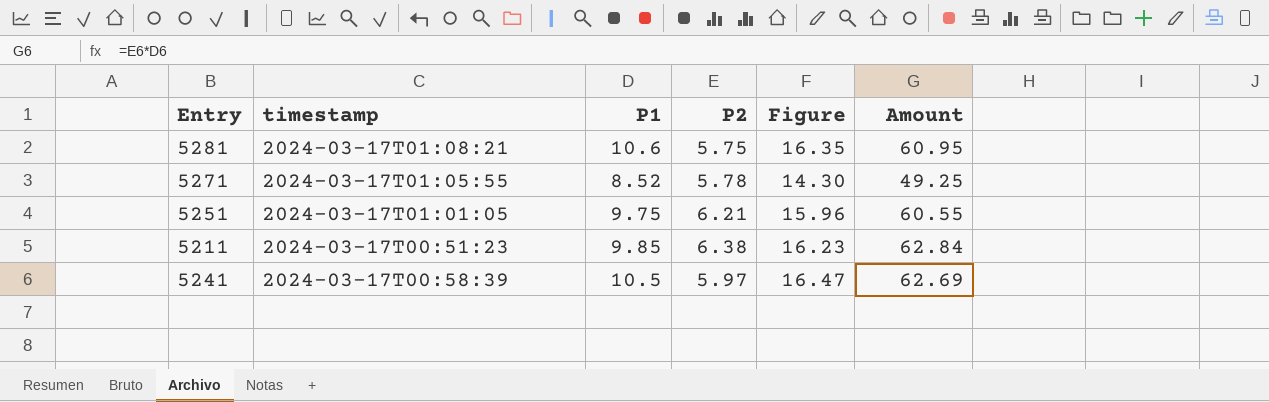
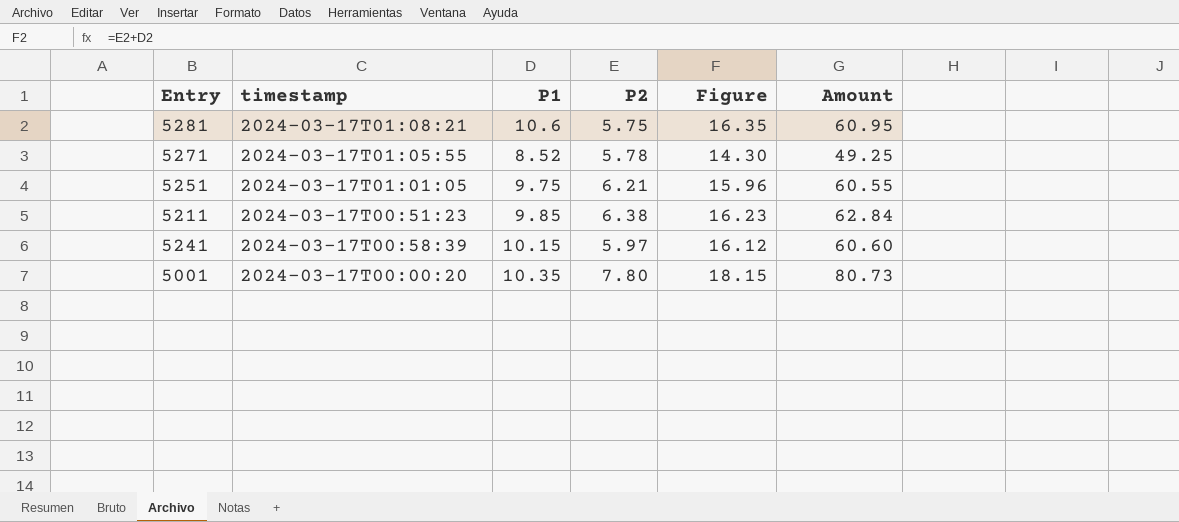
5241 | P1: 10.5 -> 10.15
5241 | Figure: 16.47 -> 16.12
5241 | Amount: 62.69 -> 60.60
row 5001: none -> 2024-03-17T00:00:20 | 10.35 | 7.80 | 18.15 | 80.73

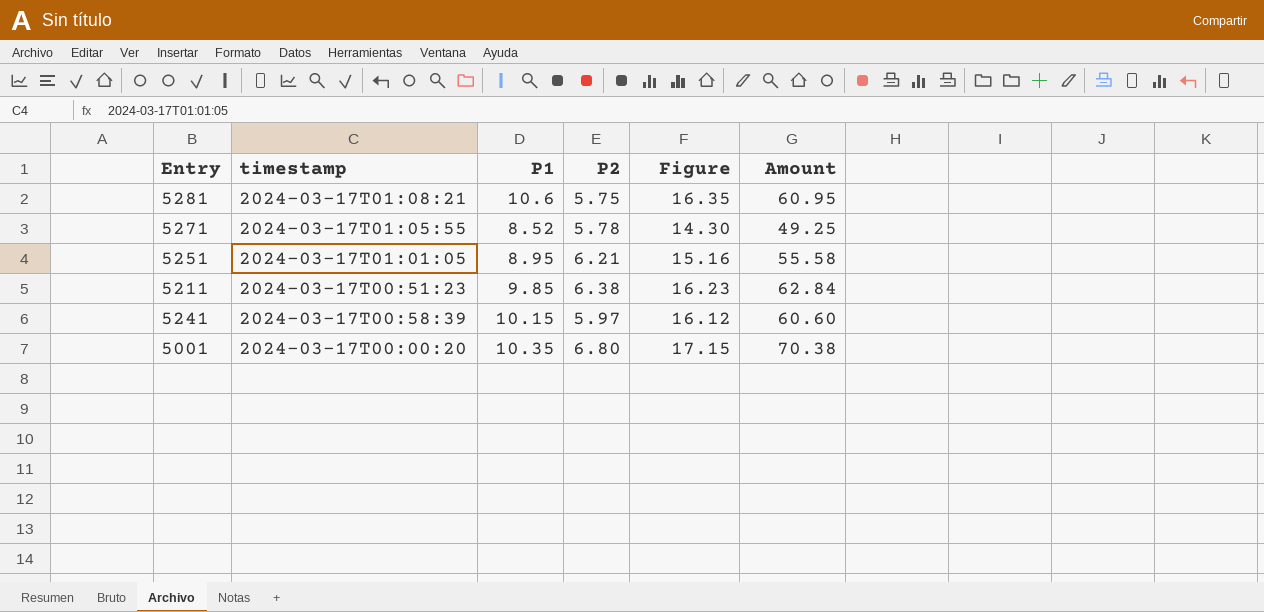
5251 | P1: 9.75 -> 8.95
5251 | Figure: 15.96 -> 15.16
5251 | Amount: 60.55 -> 55.58
5001 | P2: 7.80 -> 6.80
5001 | Figure: 18.15 -> 17.15
5001 | Amount: 80.73 -> 70.38

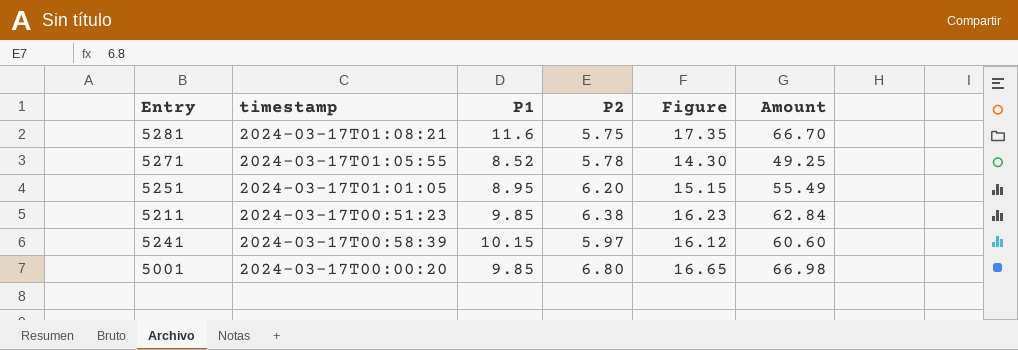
5281 | P1: 10.6 -> 11.6
5281 | Figure: 16.35 -> 17.35
5281 | Amount: 60.95 -> 66.70
5251 | P2: 6.21 -> 6.20
5251 | Figure: 15.16 -> 15.15
5251 | Amount: 55.58 -> 55.49
5001 | P1: 10.35 -> 9.85
5001 | Figure: 17.15 -> 16.65
5001 | Amount: 70.38 -> 66.98

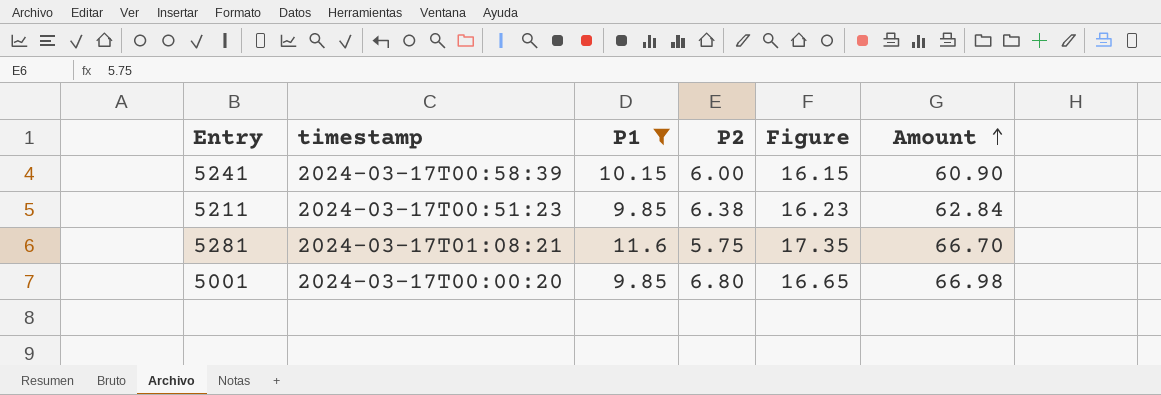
filter: none -> P1 >= 9.85
row order: none -> Amount ascending
5241 | P2: 5.97 -> 6.00
5241 | Figure: 16.12 -> 16.15
5241 | Amount: 60.60 -> 60.90

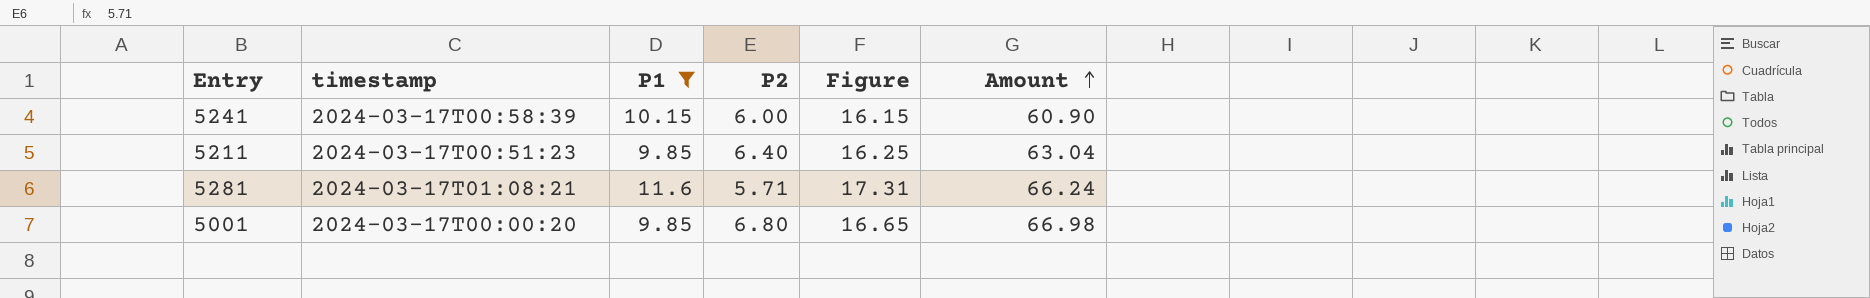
5211 | P2: 6.38 -> 6.40
5211 | Figure: 16.23 -> 16.25
5211 | Amount: 62.84 -> 63.04
5281 | P2: 5.75 -> 5.71
5281 | Figure: 17.35 -> 17.31
5281 | Amount: 66.70 -> 66.24

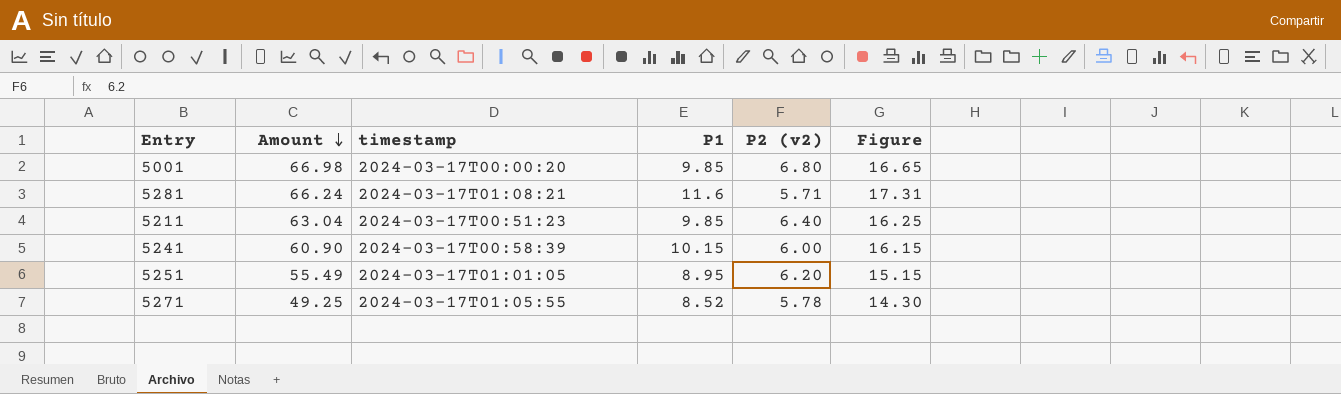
filter: P1 >= 9.85 -> none
row order: Amount ascending -> Amount descending
column Amount | position: 6 -> 2
column name: P2 -> P2 (v2)

